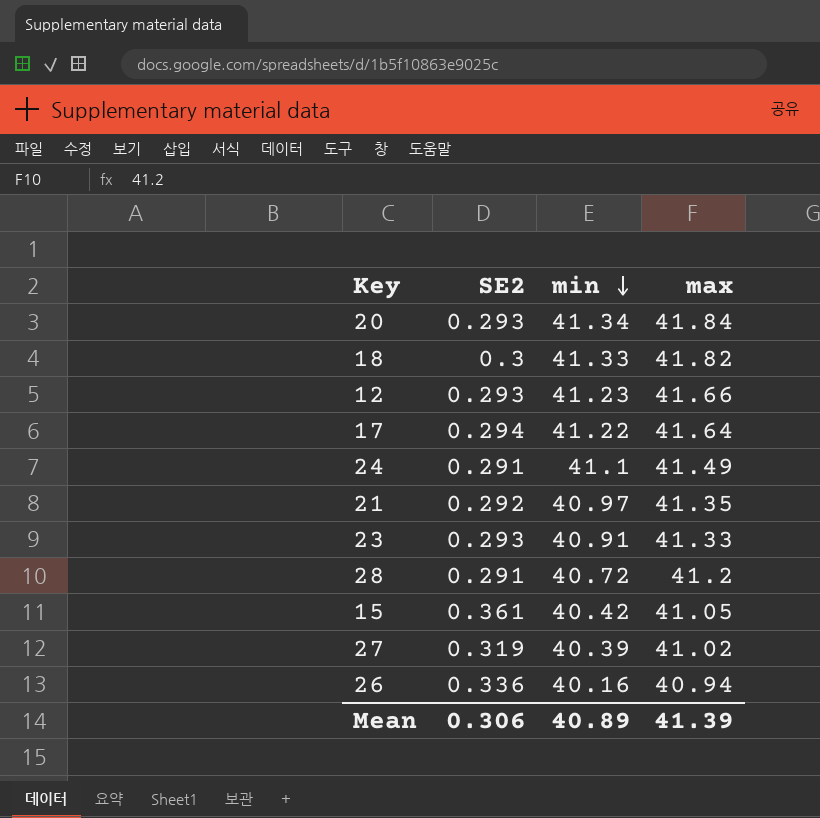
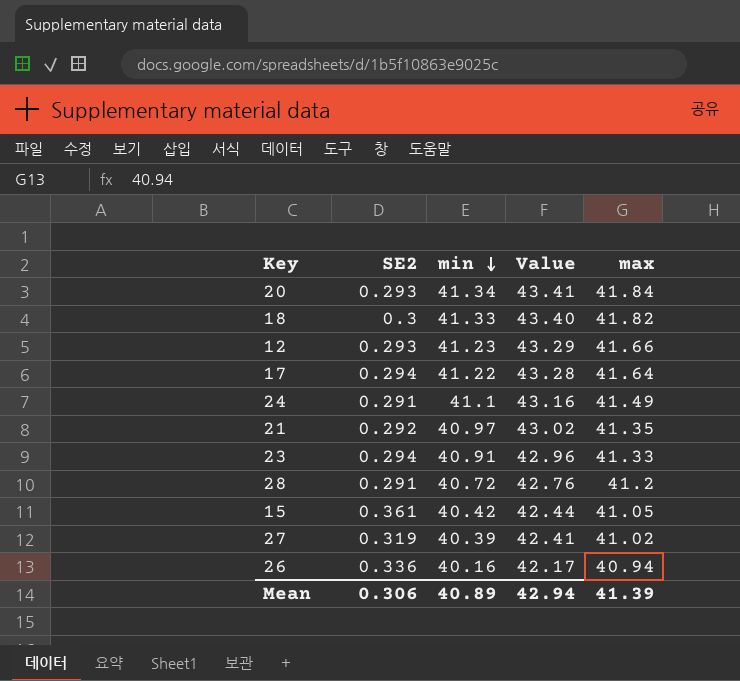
column Value | formula: none -> [min] * 1.05
23 | SE2: 0.293 -> 0.294

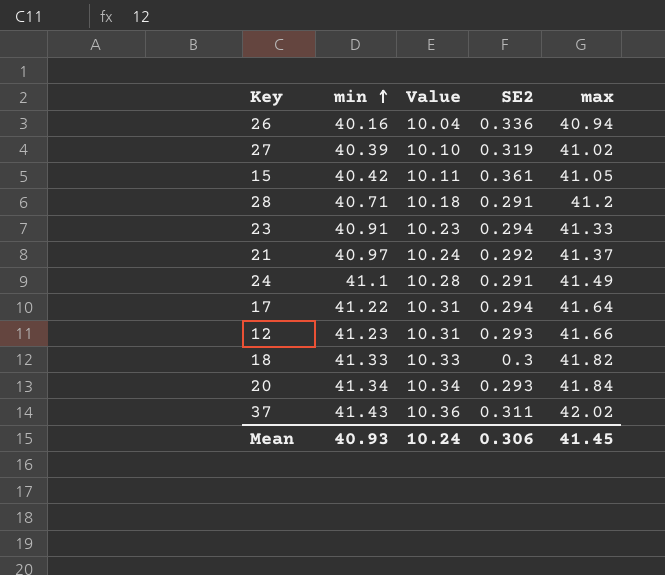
row order: min descending -> min ascending
column Value | formula: [min] * 1.05 -> [min] * 0.25
column SE2 | position: 2 -> 4
28 | min: 40.72 -> 40.71
21 | max: 41.35 -> 41.37
row 37: none -> 41.43 | 10.36 | 0.311 | 42.02
Mean | min: 40.89 -> 40.93
Mean | Value: 42.94 -> 10.24
Mean | max: 41.39 -> 41.45

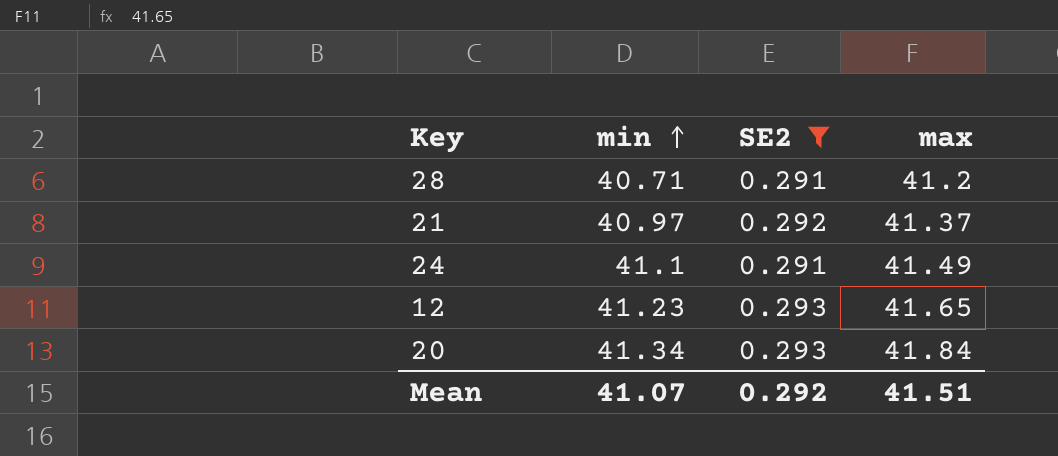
filter: none -> SE2 <= 0.293
column Value | formula: [min] * 0.25 -> none
12 | max: 41.66 -> 41.65
Mean | min: 40.93 -> 41.07
Mean | SE2: 0.306 -> 0.292
Mean | max: 41.45 -> 41.51

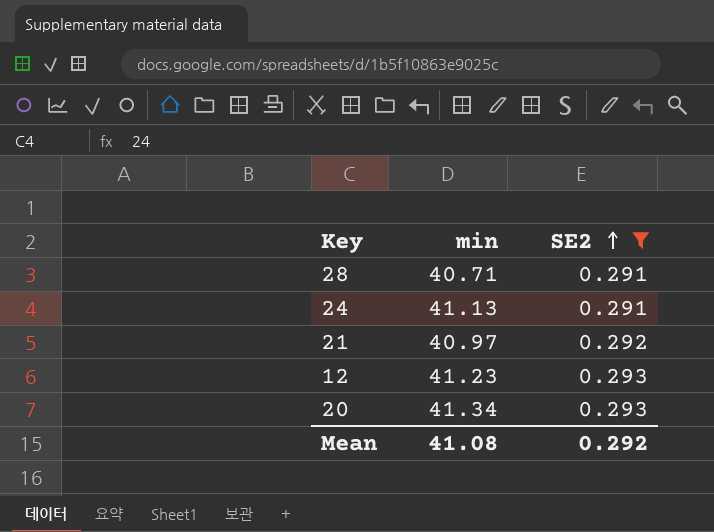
row order: min ascending -> SE2 ascending
column max | position: 4 -> none
24 | min: 41.1 -> 41.13
Mean | min: 41.07 -> 41.08

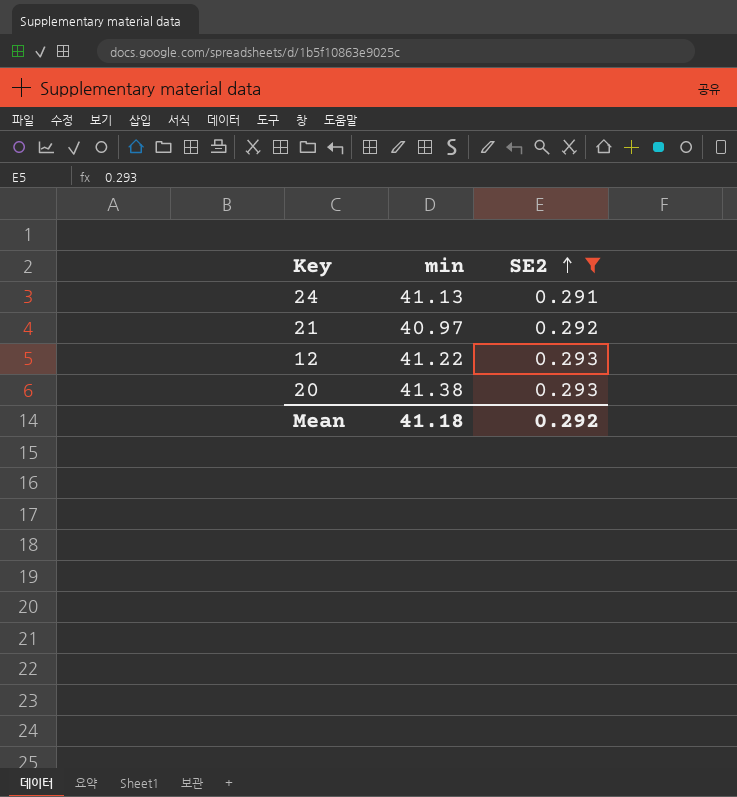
row 28: 40.71 | 0.291 -> none
12 | min: 41.23 -> 41.22
20 | min: 41.34 -> 41.38
Mean | min: 41.08 -> 41.18

